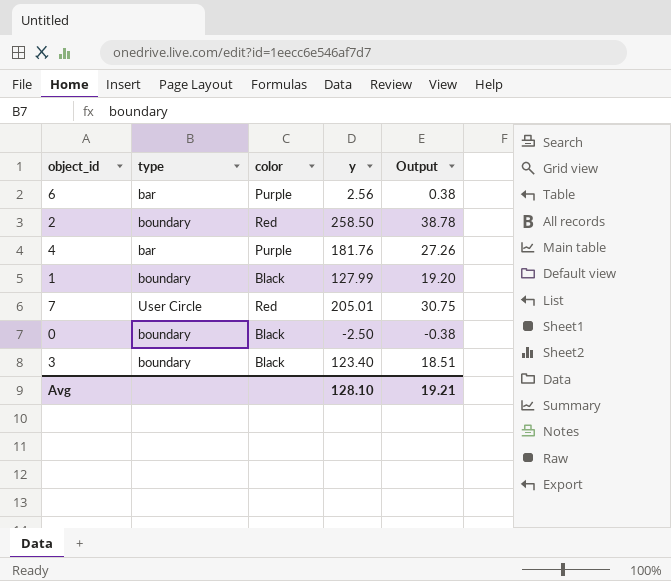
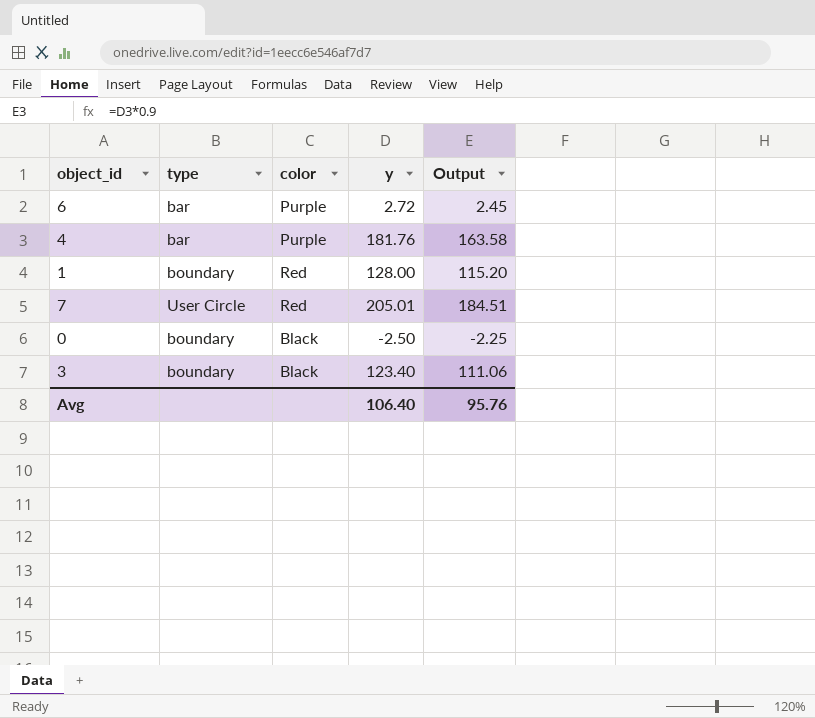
column Output | formula: [y] * 0.15 -> [y] * 0.9
row 2: boundary | Red | 258.50 | 38.78 -> none
6 | y: 2.56 -> 2.72
1 | color: Black -> Red
1 | y: 127.99 -> 128.00
Avg | y: 128.10 -> 106.40
Avg | Output: 19.21 -> 95.76

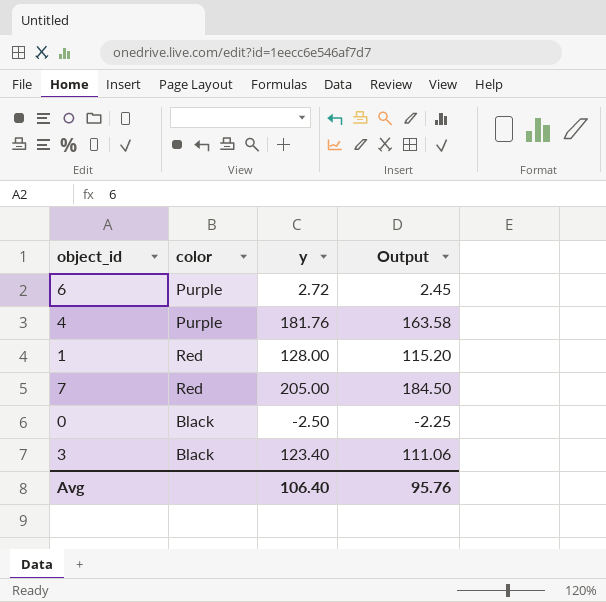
column type | position: 2 -> none
7 | y: 205.01 -> 205.00
7 | Output: 184.51 -> 184.50

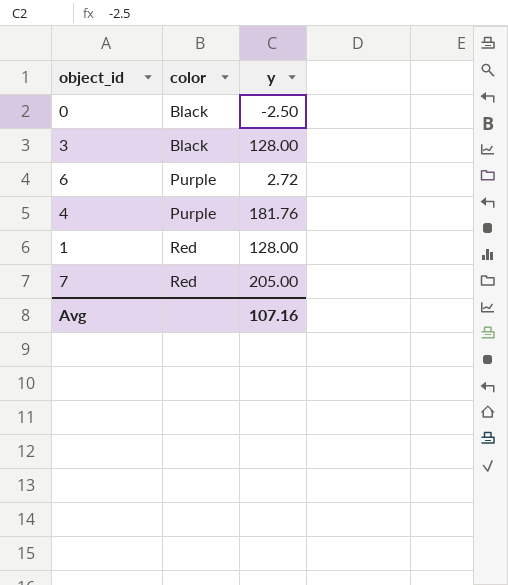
row order: none -> color ascending
column Output | formula: [y] * 0.9 -> none
3 | y: 123.40 -> 128.00
Avg | y: 106.40 -> 107.16

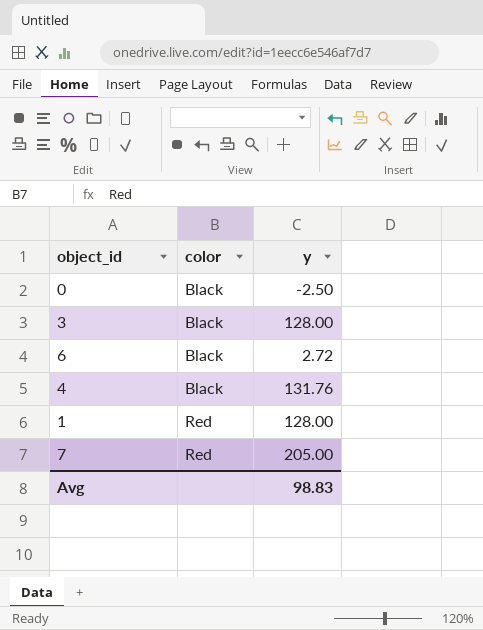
6 | color: Purple -> Black
4 | color: Purple -> Black
4 | y: 181.76 -> 131.76
Avg | y: 107.16 -> 98.83

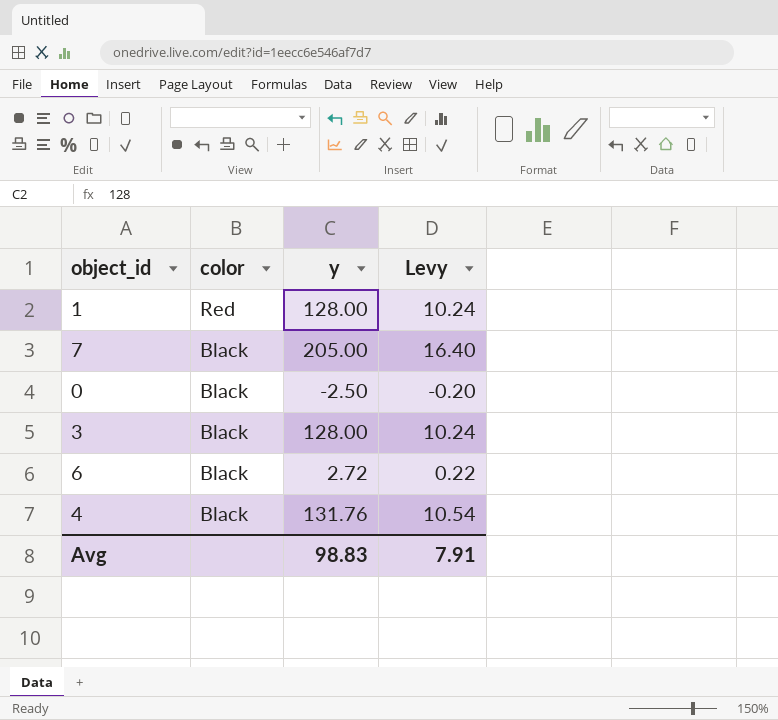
row order: color ascending -> color descending
column Levy | formula: none -> [y] * 0.08
7 | color: Red -> Black

